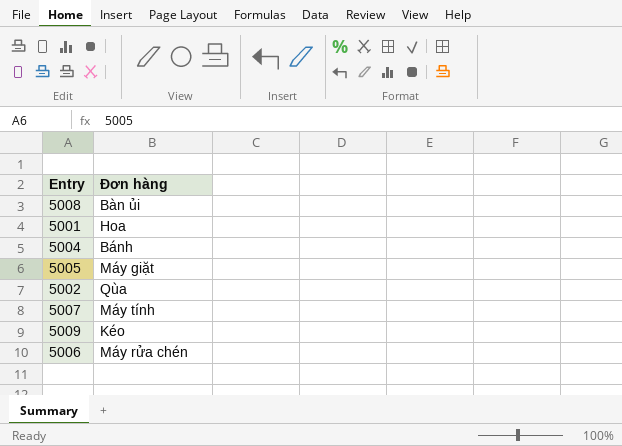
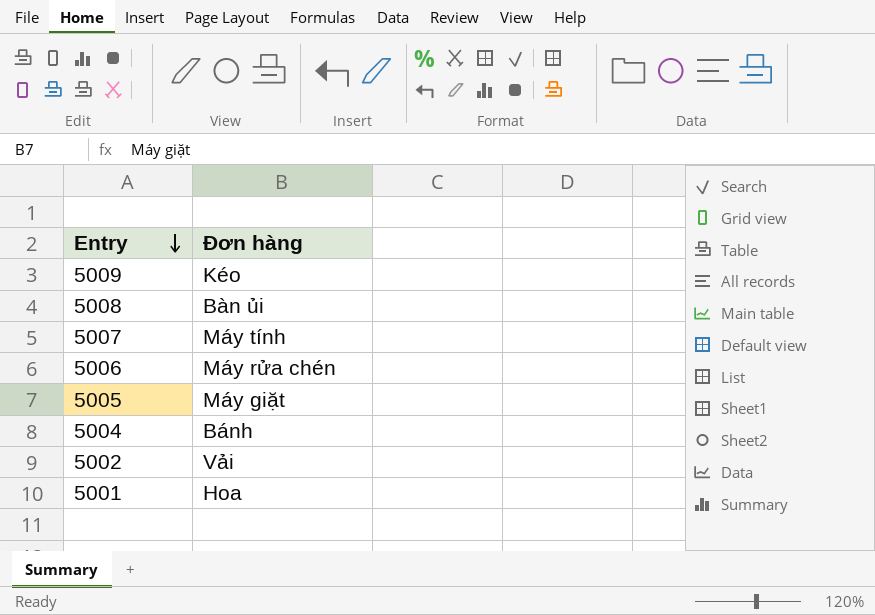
row order: none -> Entry descending
5002 | Đơn hàng: Qùa -> Vải

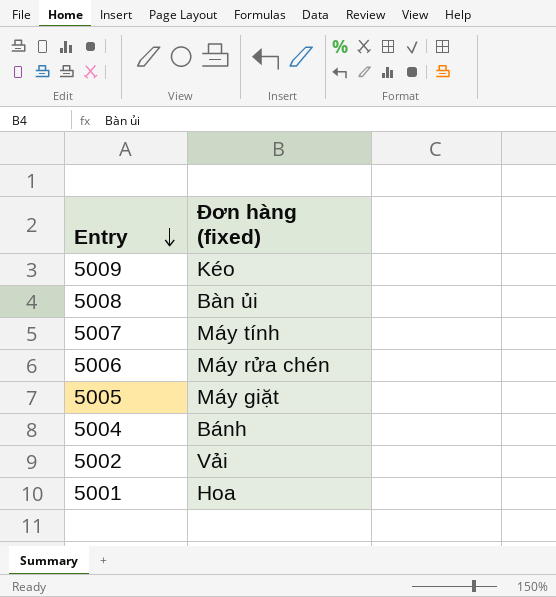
column name: Đơn hàng -> Đơn hàng (fixed)

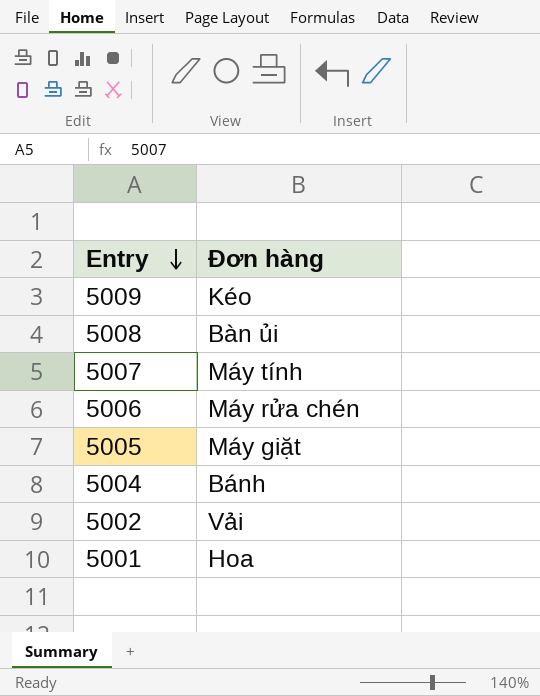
column name: Đơn hàng (fixed) -> Đơn hàng

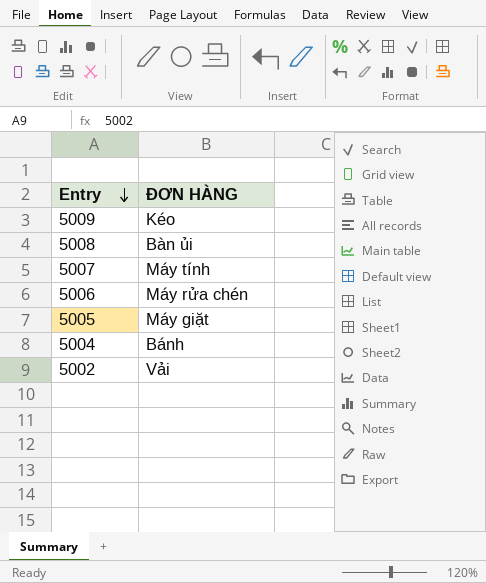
column name: Đơn hàng -> ĐƠN HÀNG
row 5001: Hoa -> none

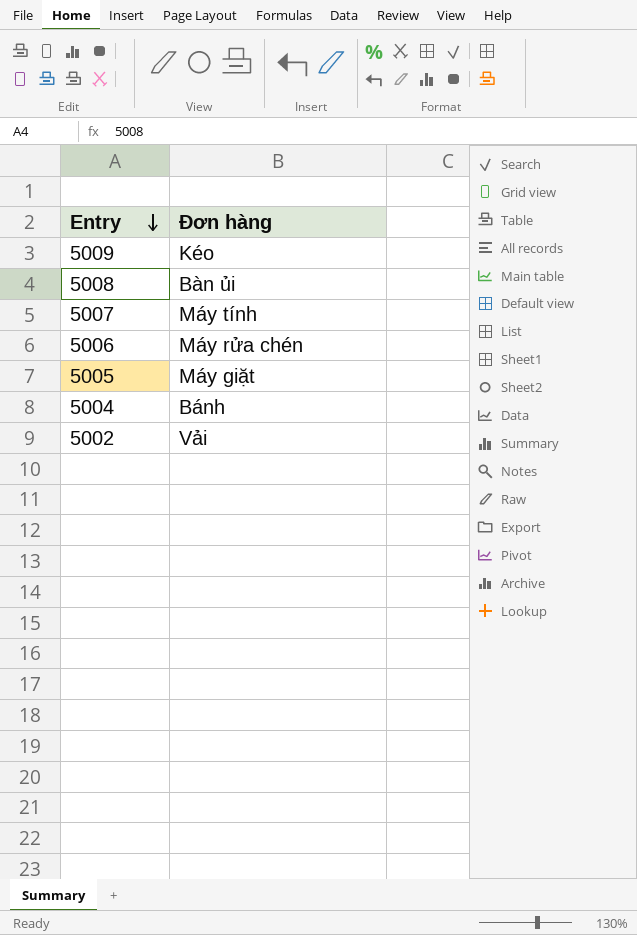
column name: ĐƠN HÀNG -> Đơn hàng

